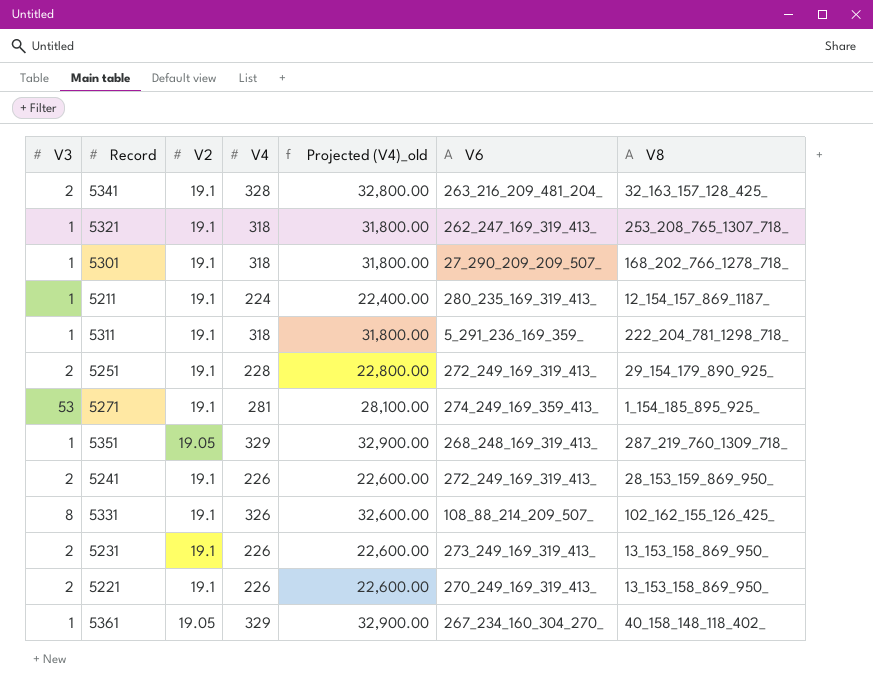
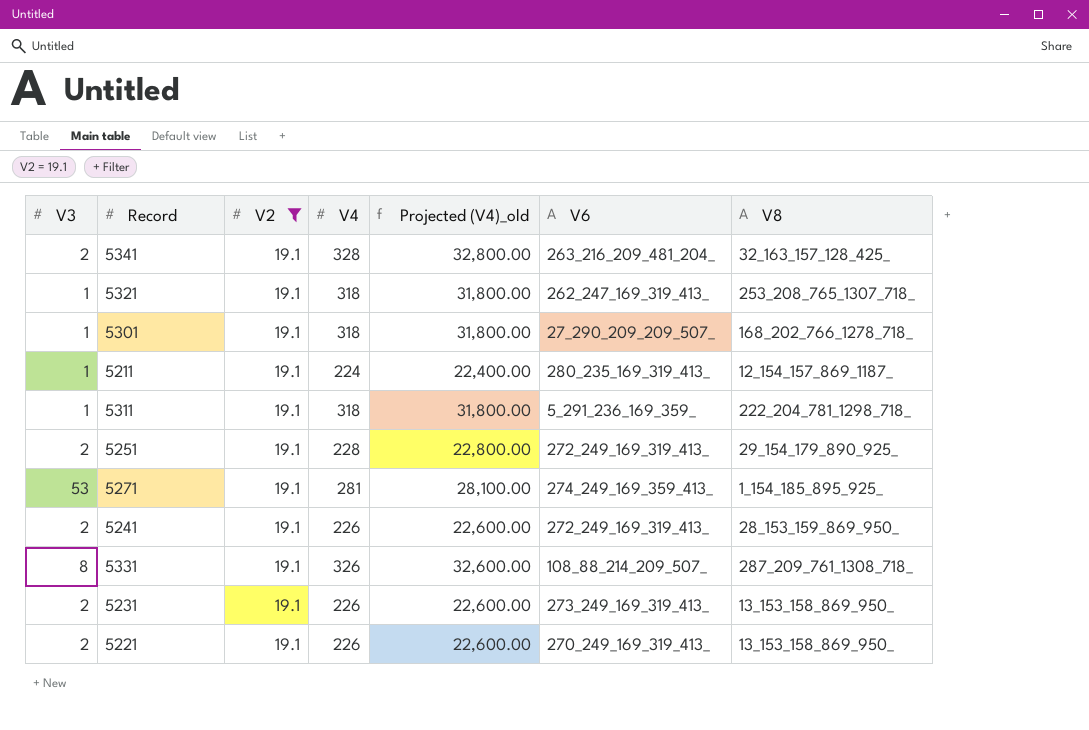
filter: none -> V2 = 19.1
5331 | V8: 102_162_155_126_425_ -> 287_209_761_1308_718_

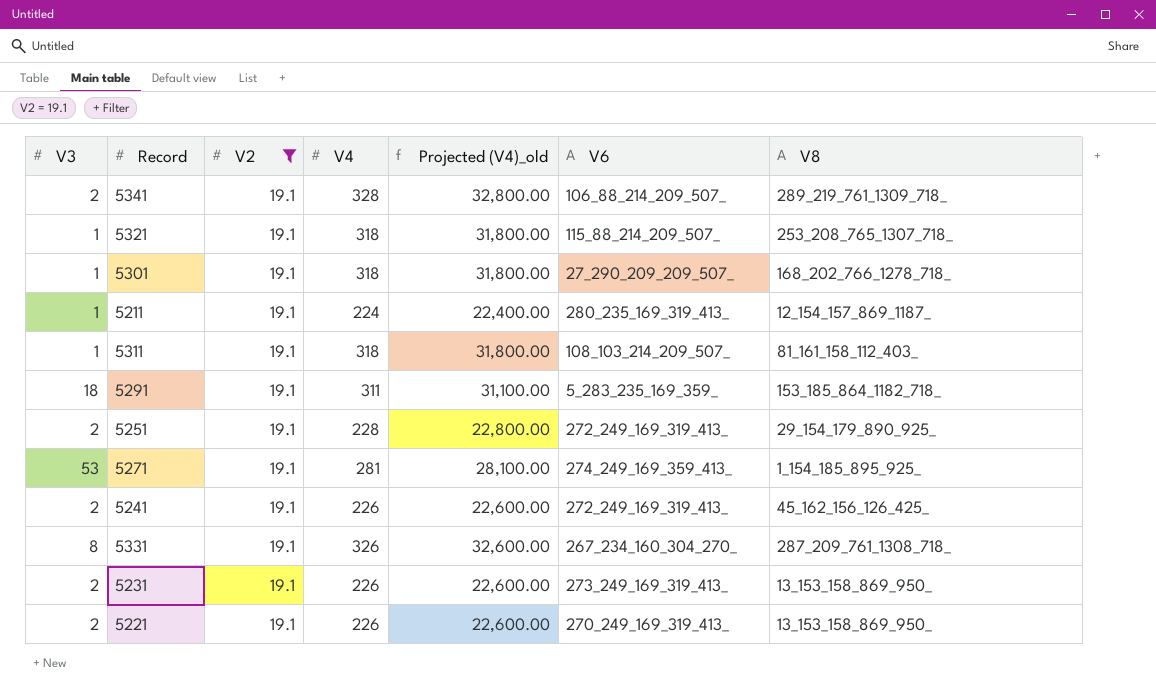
5341 | V6: 263_216_209_481_204_ -> 106_88_214_209_507_
5341 | V8: 32_163_157_128_425_ -> 289_219_761_1309_718_
5321 | V6: 262_247_169_319_413_ -> 115_88_214_209_507_
5311 | V6: 5_291_236_169_359_ -> 108_103_214_209_507_
5311 | V8: 222_204_781_1298_718_ -> 81_161_158_112_403_
row 5291: none -> 18 | 19.1 | 311 | 31,100.00 | 5_283_235_169_359_ | 153_185_864_1182_718_
5241 | V8: 28_153_159_869_950_ -> 45_162_156_126_425_
5331 | V6: 108_88_214_209_507_ -> 267_234_160_304_270_

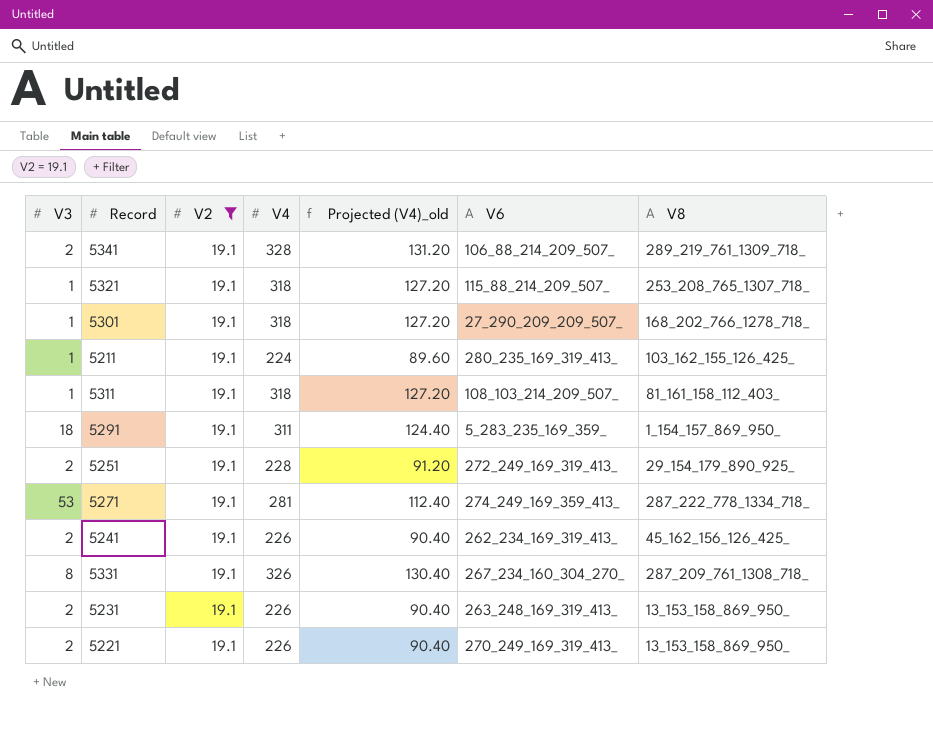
column Projected (V4)_old | formula: [V4] * 100 -> [V4] * 0.4
5211 | V8: 12_154_157_869_1187_ -> 103_162_155_126_425_
5291 | V8: 153_185_864_1182_718_ -> 1_154_157_869_950_
5271 | V8: 1_154_185_895_925_ -> 287_222_778_1334_718_
5241 | V6: 272_249_169_319_413_ -> 262_234_169_319_413_
5231 | V6: 273_249_169_319_413_ -> 263_248_169_319_413_

